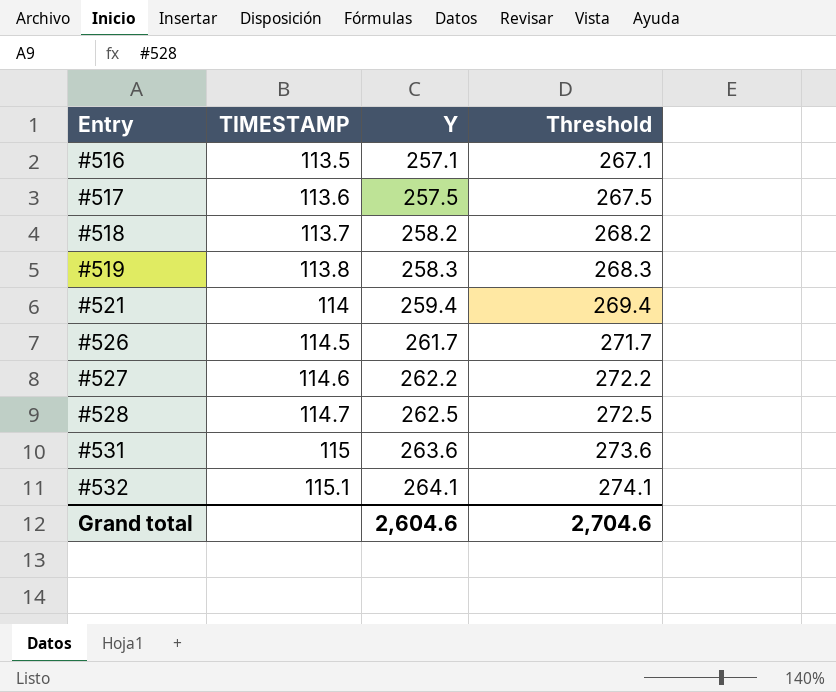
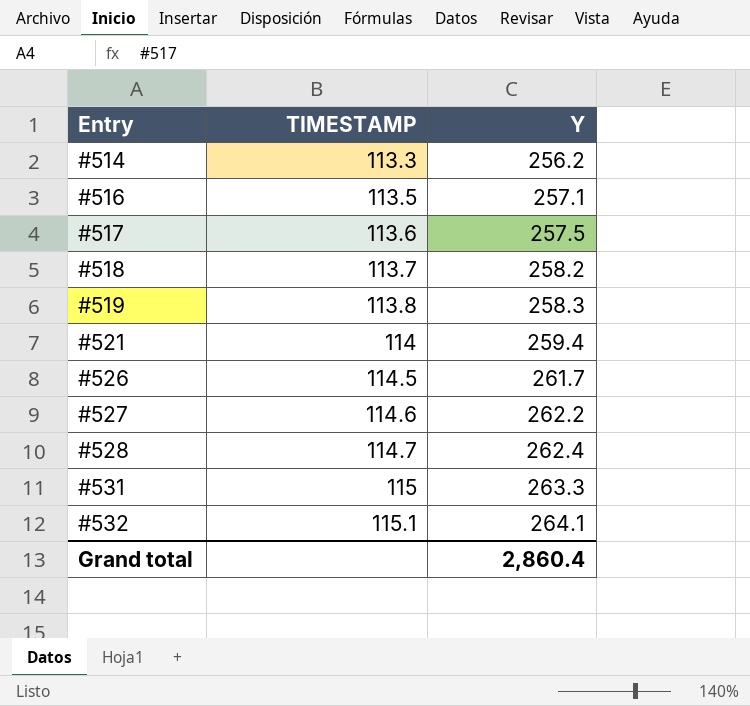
column Threshold | formula: [Y] + 10 -> none
row #514: none -> 113.3 | 256.2
#528 | Y: 262.5 -> 262.4
#531 | Y: 263.6 -> 263.3
Grand total | Y: 2,604.6 -> 2,860.4

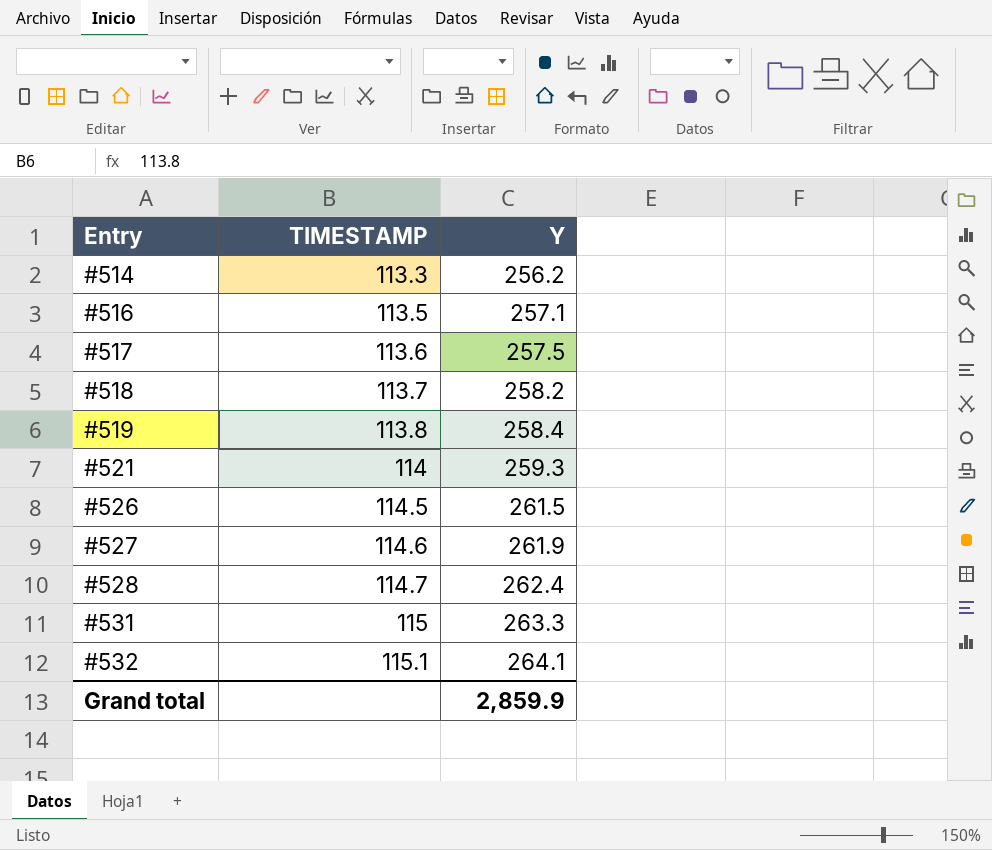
#519 | Y: 258.3 -> 258.4
#521 | Y: 259.4 -> 259.3
#526 | Y: 261.7 -> 261.5
#527 | Y: 262.2 -> 261.9
Grand total | Y: 2,860.4 -> 2,859.9

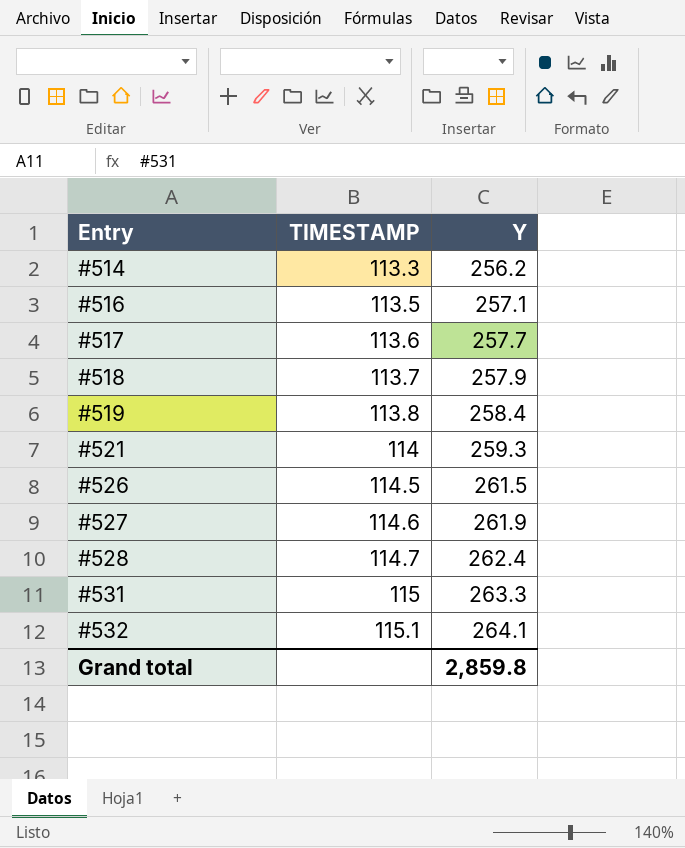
#517 | Y: 257.5 -> 257.7
#518 | Y: 258.2 -> 257.9
Grand total | Y: 2,859.9 -> 2,859.8

